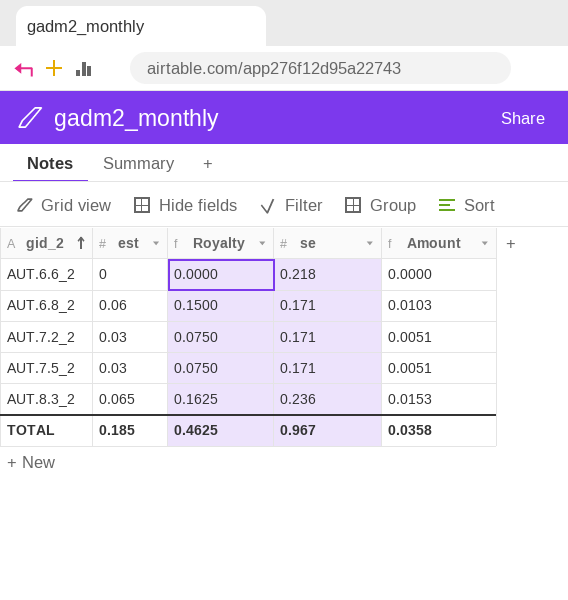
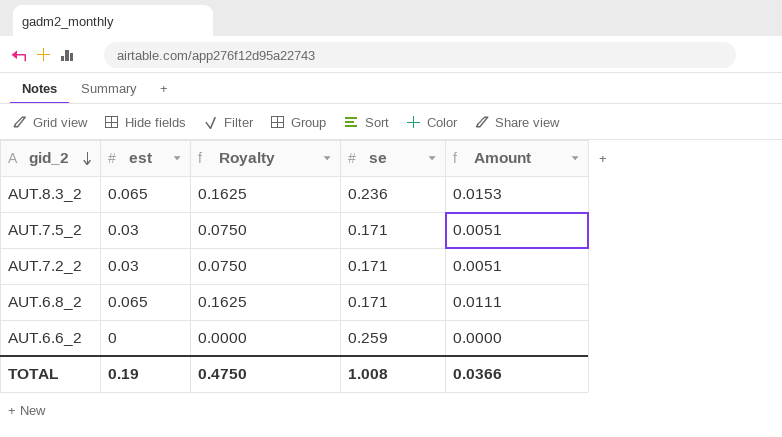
row order: gid_2 ascending -> gid_2 descending
AUT.6.8_2 | est: 0.06 -> 0.065
AUT.6.8_2 | Royalty: 0.1500 -> 0.1625
AUT.6.8_2 | Amount: 0.0103 -> 0.0111
AUT.6.6_2 | se: 0.218 -> 0.259
TOTAL | est: 0.185 -> 0.19
TOTAL | Royalty: 0.4625 -> 0.4750
TOTAL | se: 0.967 -> 1.008
TOTAL | Amount: 0.0358 -> 0.0366

